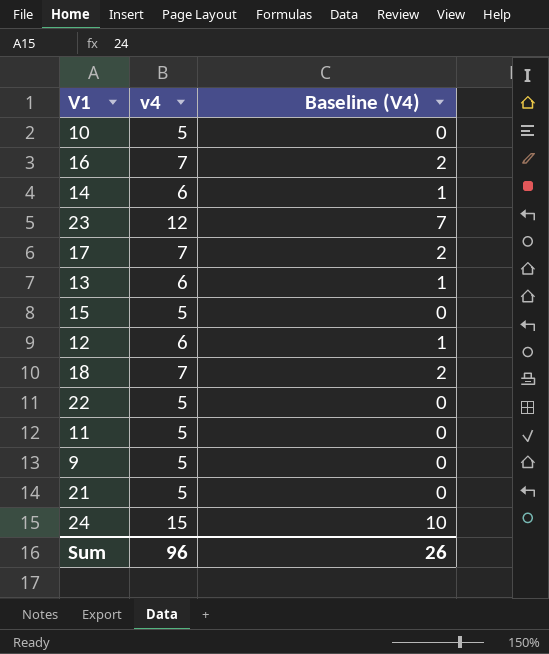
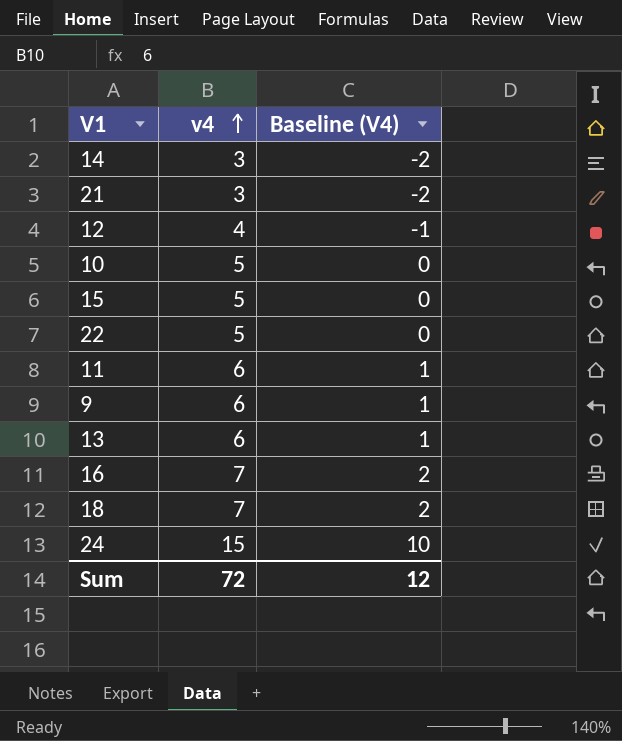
row order: none -> v4 ascending
row 23: 12 | 7 -> none
row 17: 7 | 2 -> none
14 | v4: 6 -> 3
14 | Baseline (V4): 1 -> -2
21 | v4: 5 -> 3
21 | Baseline (V4): 0 -> -2
12 | v4: 6 -> 4
12 | Baseline (V4): 1 -> -1
11 | v4: 5 -> 6
11 | Baseline (V4): 0 -> 1
9 | v4: 5 -> 6
9 | Baseline (V4): 0 -> 1
Sum | v4: 96 -> 72
Sum | Baseline (V4): 26 -> 12

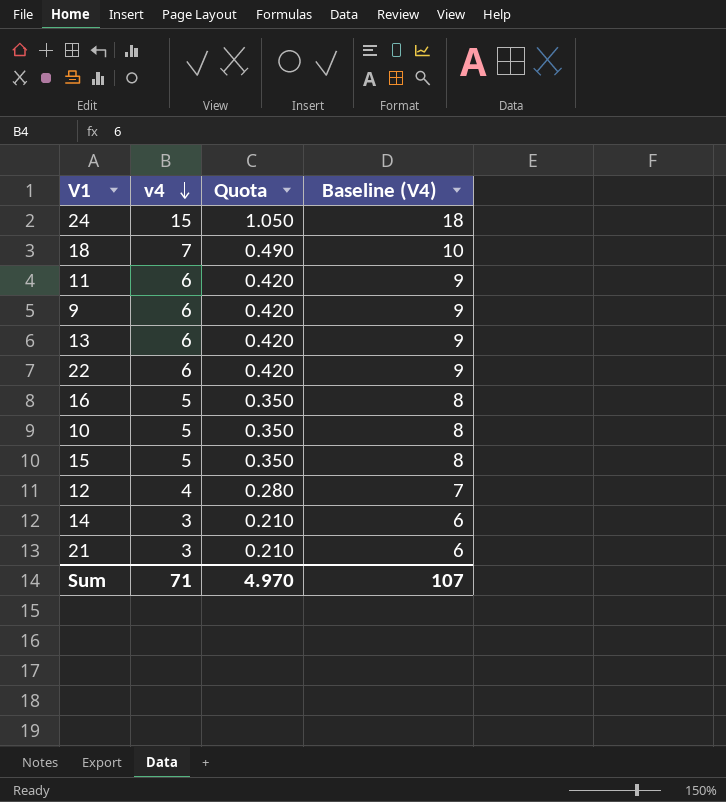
row order: v4 ascending -> v4 descending
column Quota | formula: none -> [v4] * 0.07
column Baseline (V4) | formula: [v4] - 5 -> [v4] + 3
22 | v4: 5 -> 6
16 | v4: 7 -> 5
Sum | v4: 72 -> 71
Sum | Baseline (V4): 12 -> 107

